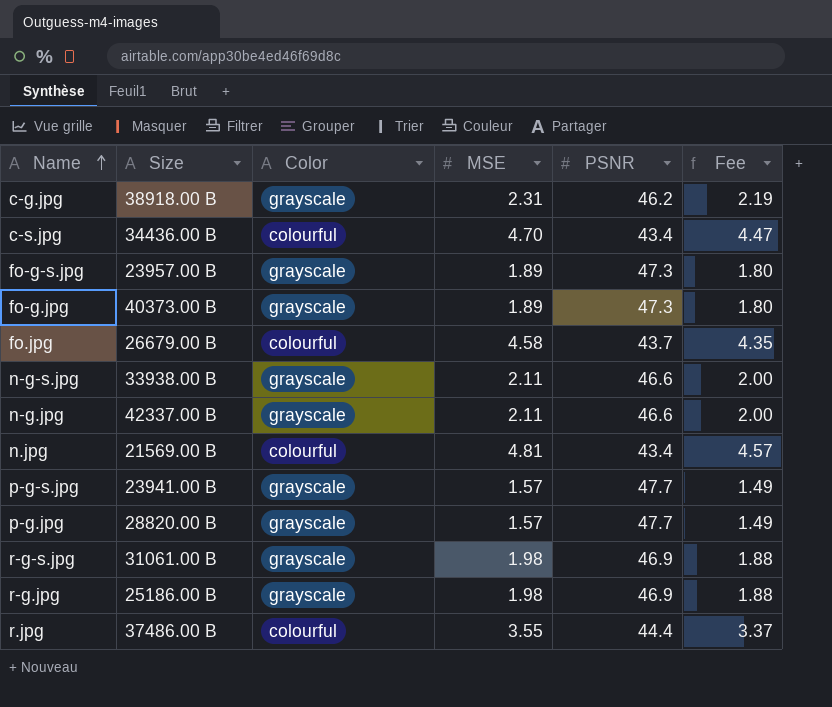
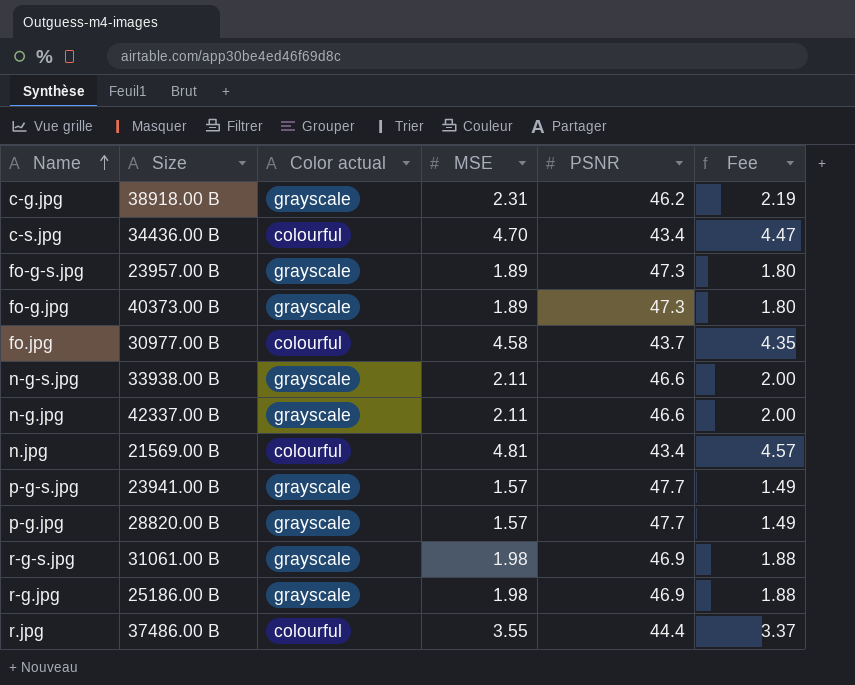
column name: Color -> Color actual
fo.jpg | Size: 26679.00 B -> 30977.00 B

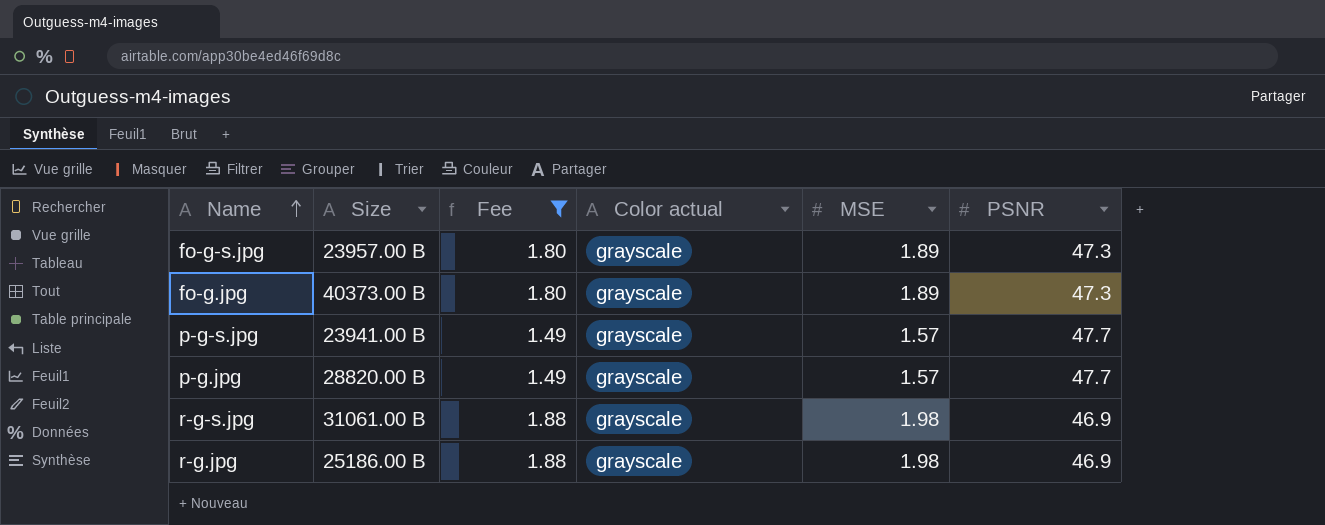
filter: none -> Fee <= 1.88
column Fee | position: 6 -> 3

